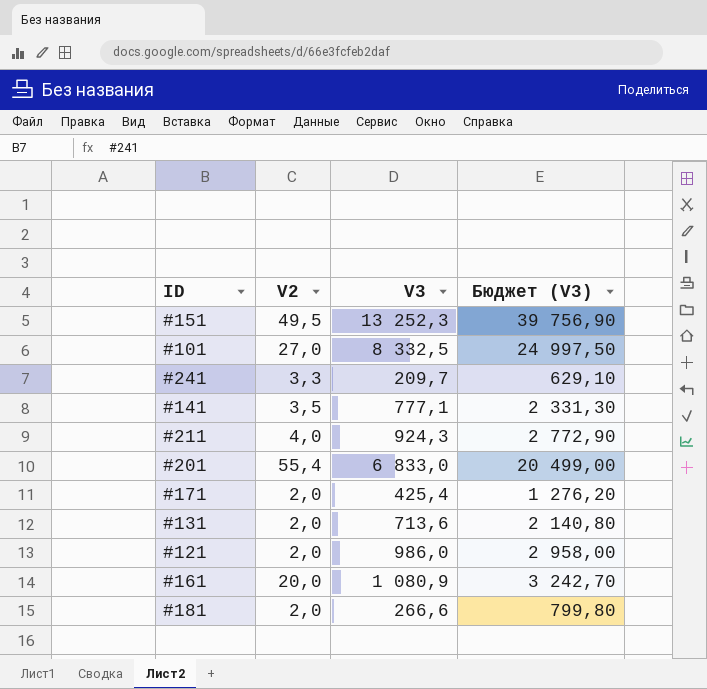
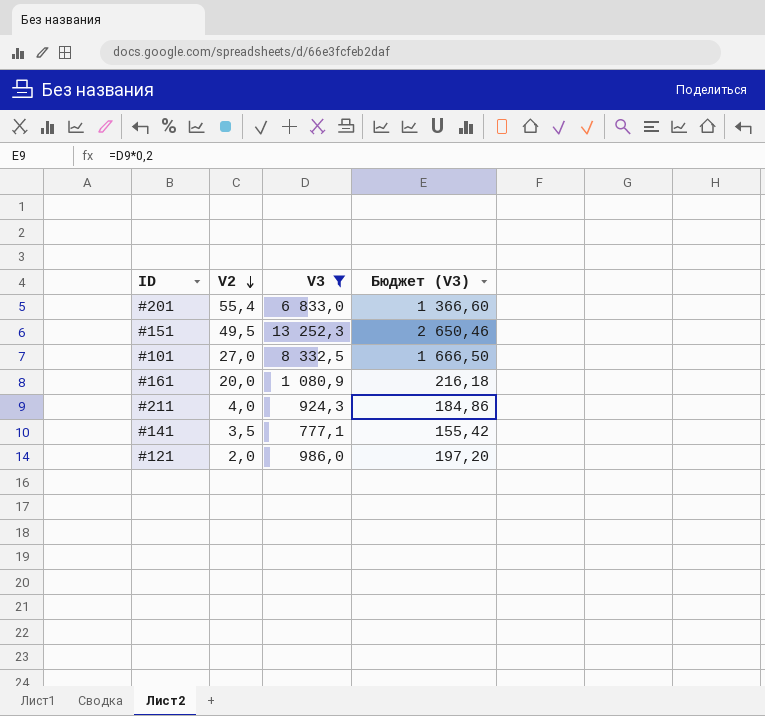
filter: none -> V3 >= 777,1
row order: none -> V2 descending
column Бюджет (V3) | formula: [V3] * 3 -> [V3] * 0,2

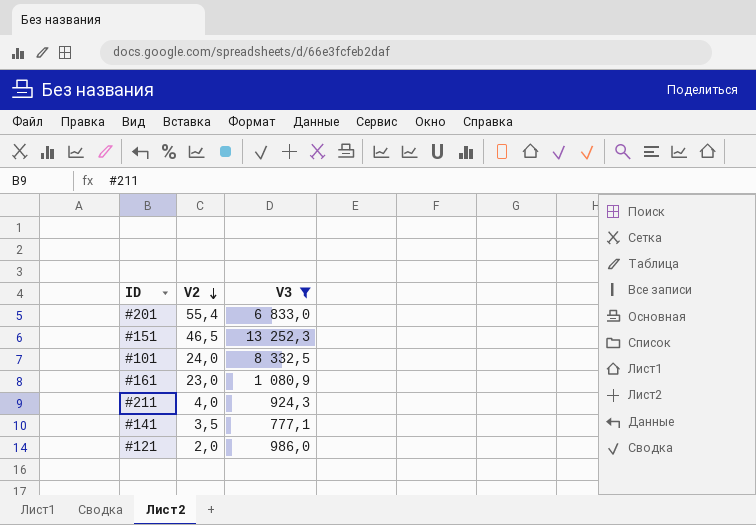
column Бюджет (V3) | formula: [V3] * 0,2 -> none
#151 | V2: 49,5 -> 46,5
#101 | V2: 27,0 -> 24,0
#161 | V2: 20,0 -> 23,0

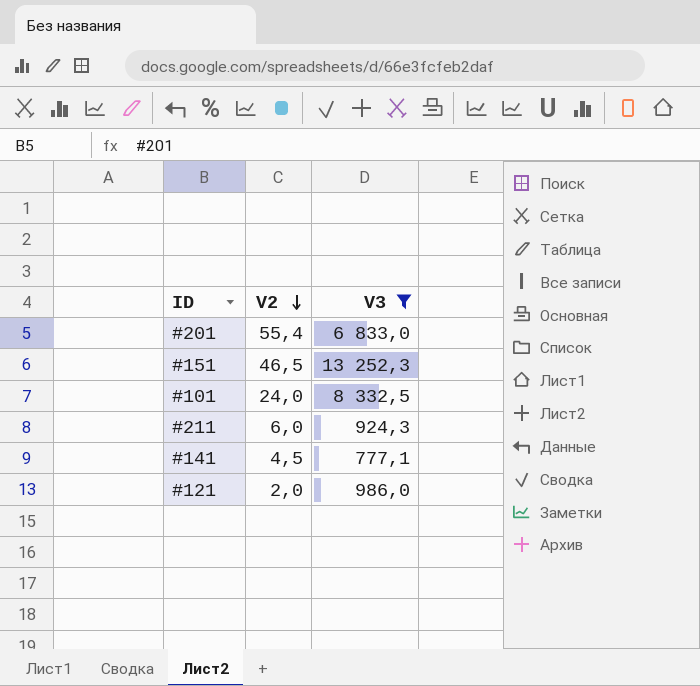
row #161: 23,0 | 1 080,9 -> none
#211 | V2: 4,0 -> 6,0
#141 | V2: 3,5 -> 4,5

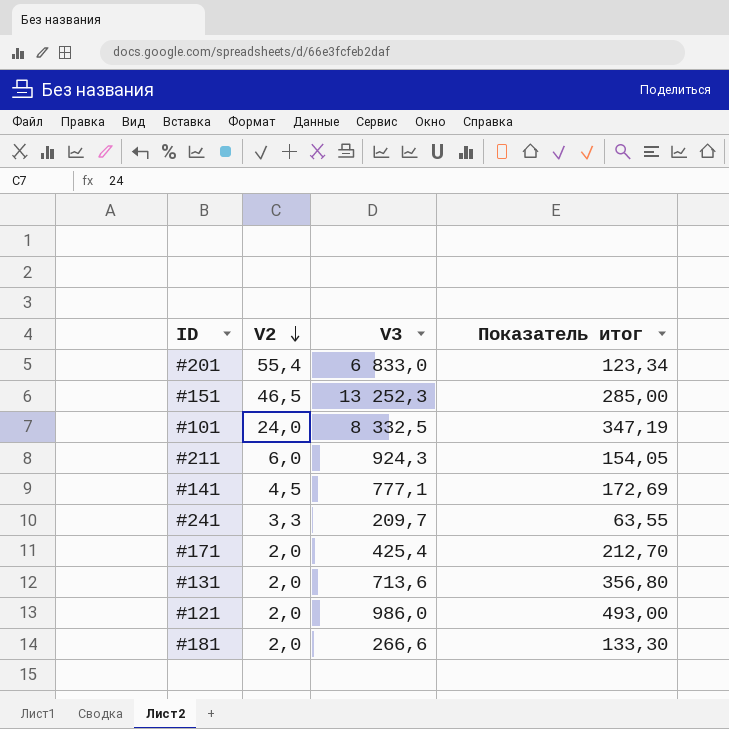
filter: V3 >= 777,1 -> none
column Показатель итог | formula: none -> [V3] / [V2]

